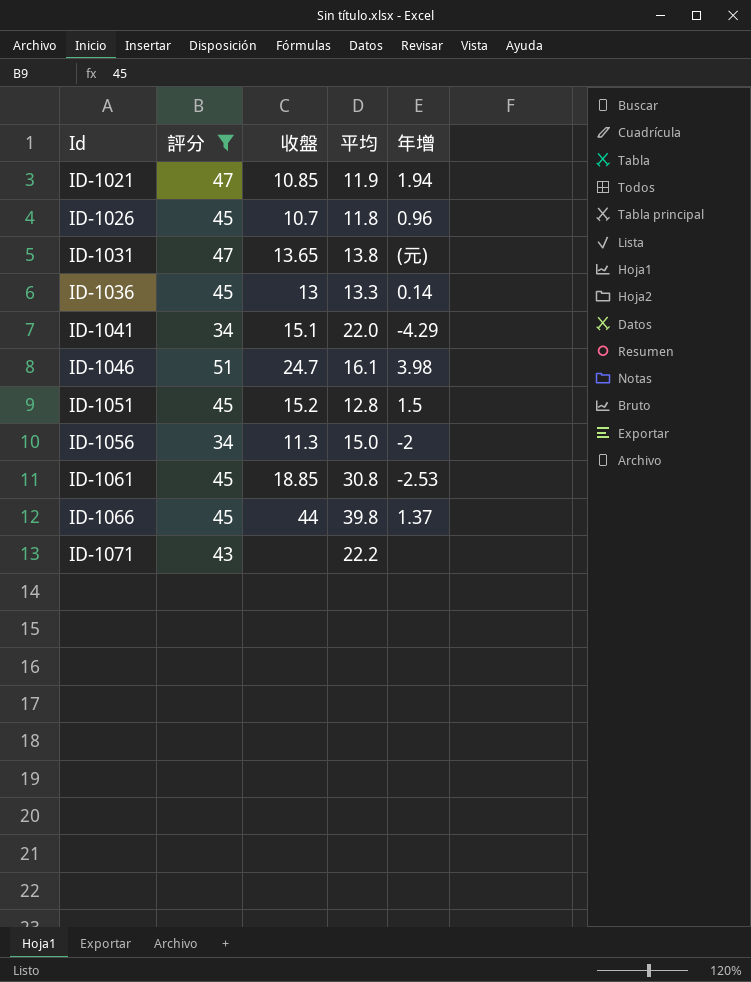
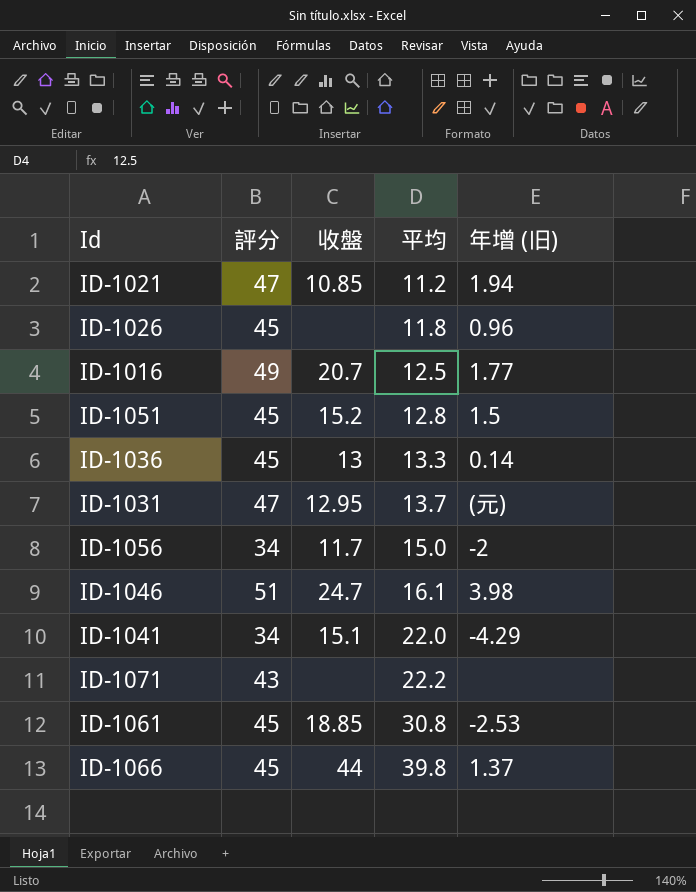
filter: 評分 != 49 -> none
row order: Id ascending -> 平均 ascending
column name: 年增 -> 年增 (旧)
ID-1021 | 平均: 11.9 -> 11.2
ID-1026 | 收盤: 10.7 -> none
ID-1031 | 收盤: 13.65 -> 12.95
ID-1031 | 平均: 13.8 -> 13.7
ID-1056 | 收盤: 11.3 -> 11.7

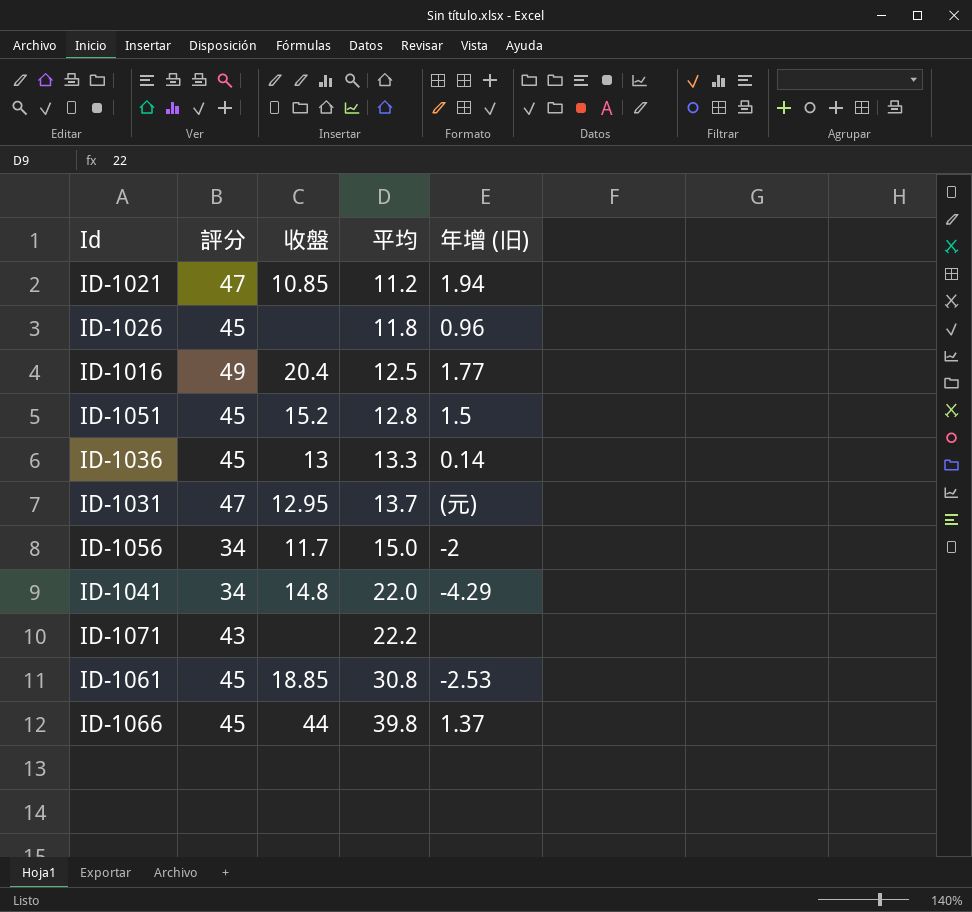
row ID-1046: 51 | 24.7 | 16.1 | 3.98 -> none
ID-1016 | 收盤: 20.7 -> 20.4
ID-1041 | 收盤: 15.1 -> 14.8

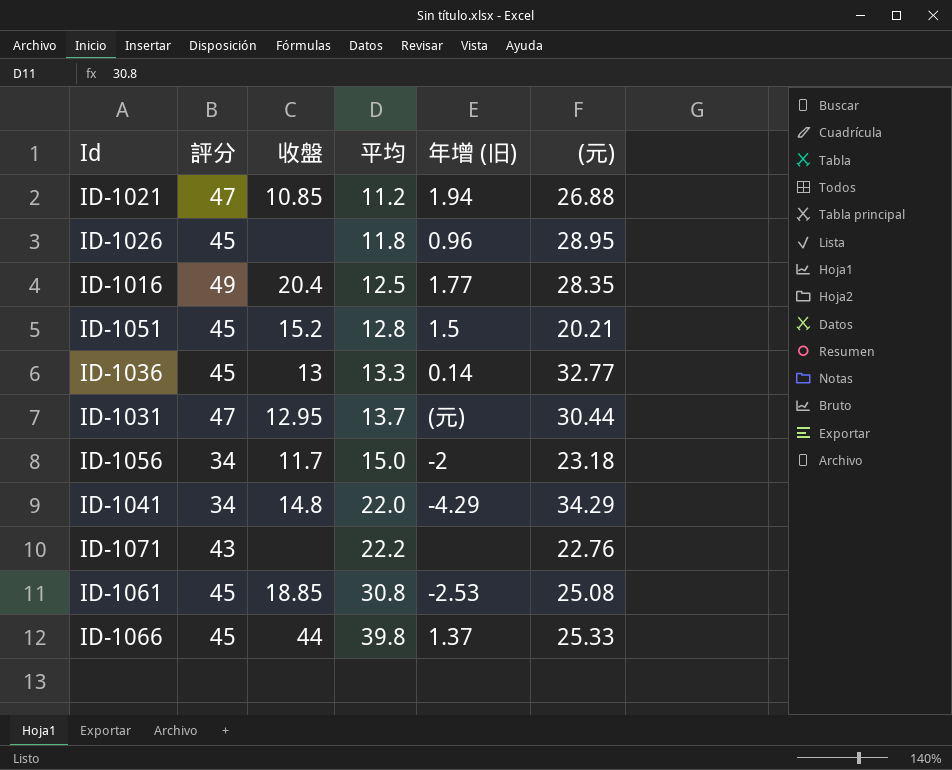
column (元) | position: none -> 6

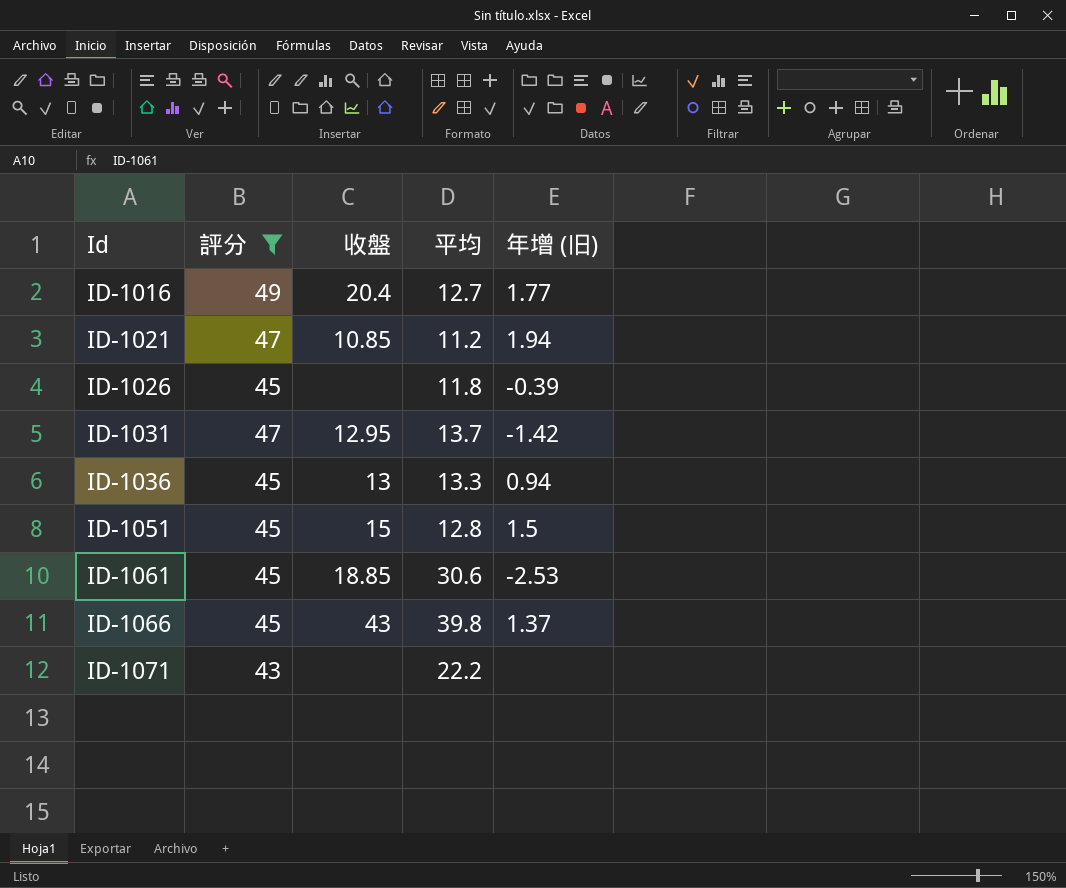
filter: none -> 評分 != 34
row order: 平均 ascending -> Id ascending
column (元) | position: 6 -> none
ID-1016 | 平均: 12.5 -> 12.7
ID-1026 | 年增 (旧): 0.96 -> -0.39
ID-1031 | 年增 (旧): (元) -> -1.42
ID-1036 | 年增 (旧): 0.14 -> 0.94
ID-1051 | 收盤: 15.2 -> 15
ID-1061 | 平均: 30.8 -> 30.6
ID-1066 | 收盤: 44 -> 43

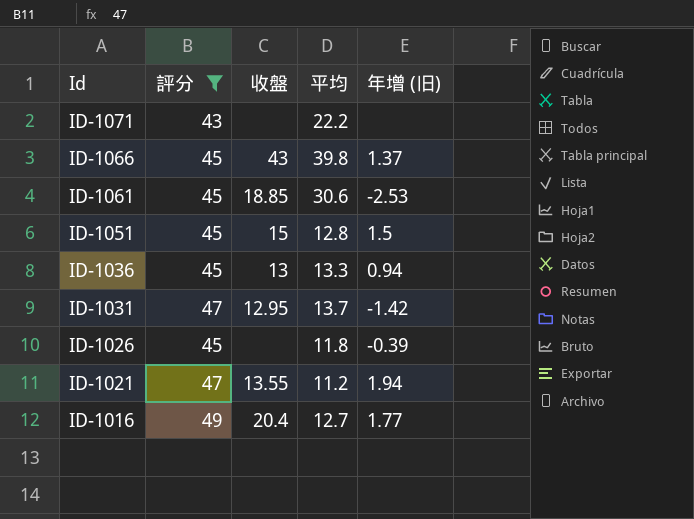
row order: Id ascending -> Id descending
ID-1021 | 收盤: 10.85 -> 13.55

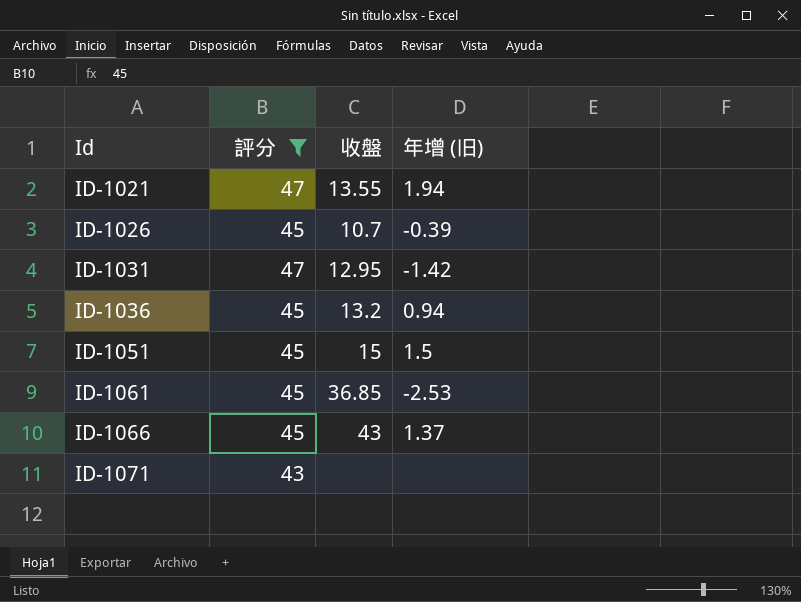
row order: Id descending -> Id ascending
column 平均 | position: 4 -> none
row ID-1016: 49 | 20.4 | 12.7 | 1.77 -> none
ID-1026 | 收盤: none -> 10.7
ID-1036 | 收盤: 13 -> 13.2
ID-1061 | 收盤: 18.85 -> 36.85

